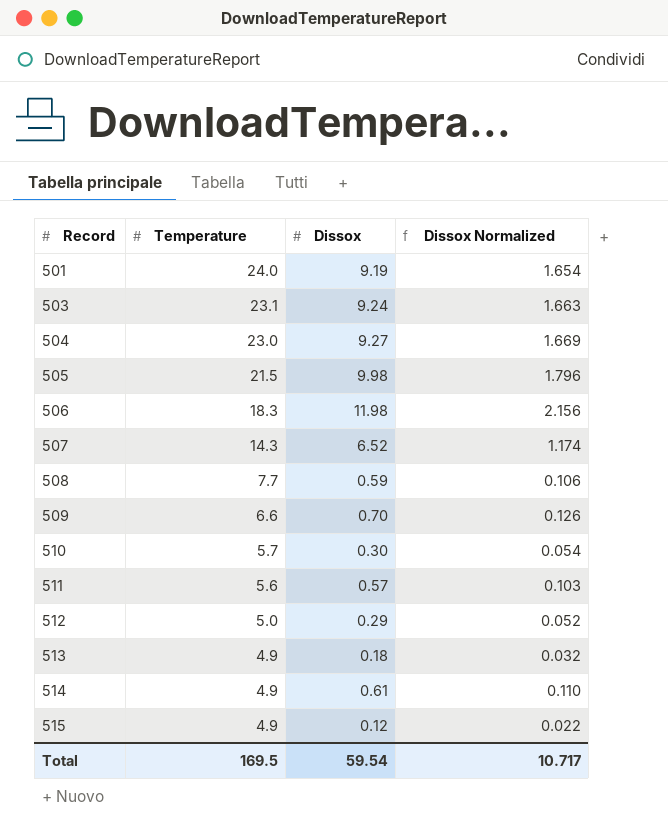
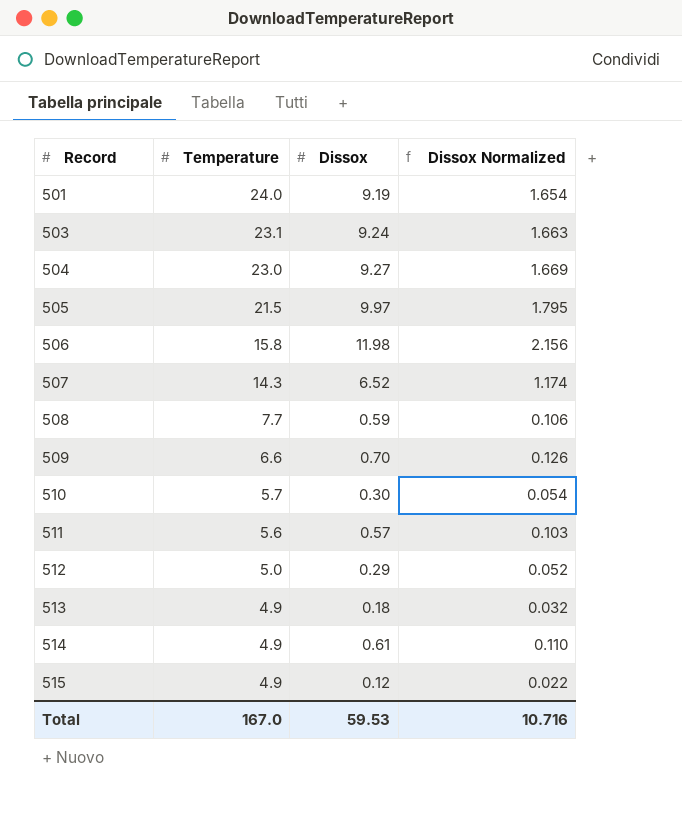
505 | Dissox: 9.98 -> 9.97
505 | Dissox Normalized: 1.796 -> 1.795
506 | Temperature: 18.3 -> 15.8
Total | Temperature: 169.5 -> 167.0
Total | Dissox: 59.54 -> 59.53
Total | Dissox Normalized: 10.717 -> 10.716

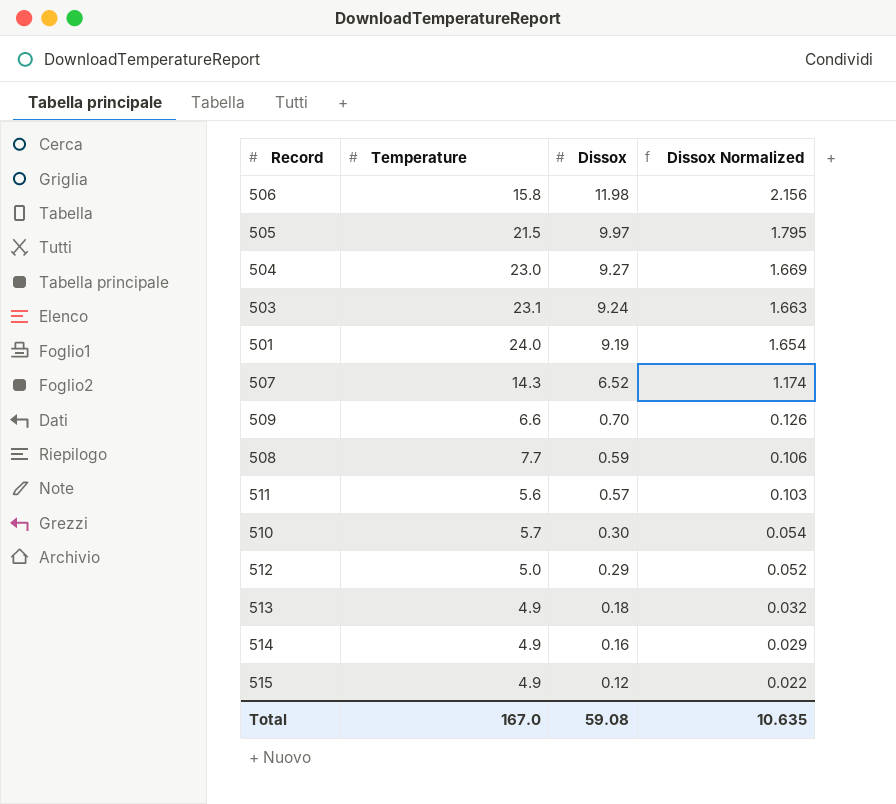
row order: Record ascending -> Dissox descending
514 | Dissox: 0.61 -> 0.16
514 | Dissox Normalized: 0.110 -> 0.029
Total | Dissox: 59.53 -> 59.08
Total | Dissox Normalized: 10.716 -> 10.635

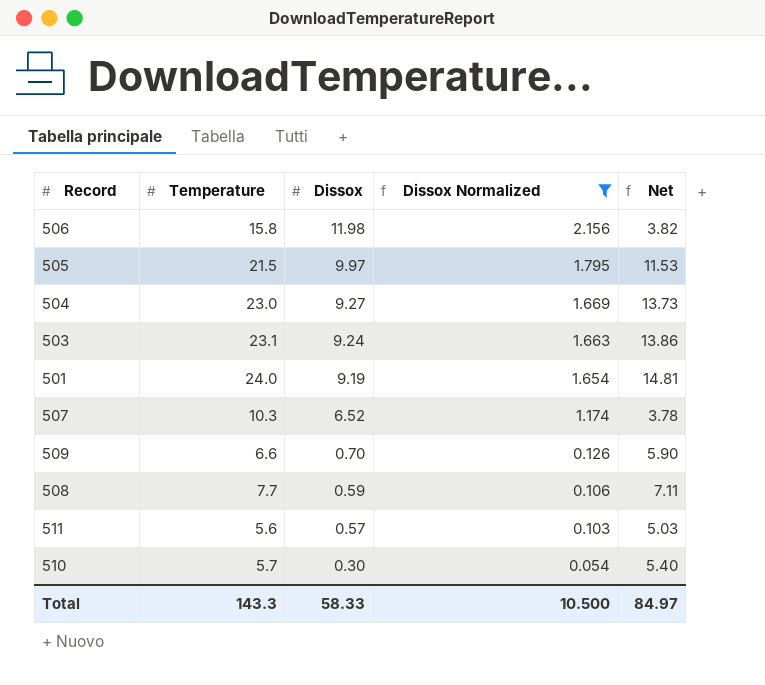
filter: none -> Dissox Normalized >= 0.054
column Net | formula: none -> [Temperature] - [Dissox]
507 | Temperature: 14.3 -> 10.3
Total | Temperature: 167.0 -> 143.3
Total | Dissox: 59.08 -> 58.33
Total | Dissox Normalized: 10.635 -> 10.500

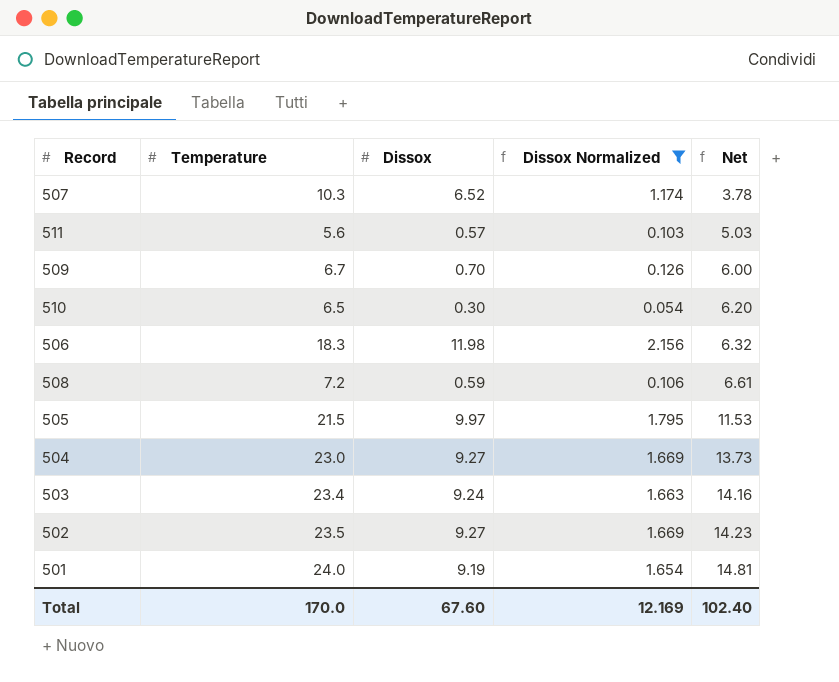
row order: Dissox descending -> Net ascending
509 | Temperature: 6.6 -> 6.7
509 | Net: 5.90 -> 6.00
510 | Temperature: 5.7 -> 6.5
510 | Net: 5.40 -> 6.20
506 | Temperature: 15.8 -> 18.3
506 | Net: 3.82 -> 6.32
508 | Temperature: 7.7 -> 7.2
508 | Net: 7.11 -> 6.61
503 | Temperature: 23.1 -> 23.4
503 | Net: 13.86 -> 14.16
row 502: none -> 23.5 | 9.27 | 1.669 | 14.23
Total | Temperature: 143.3 -> 170.0
Total | Dissox: 58.33 -> 67.60
Total | Dissox Normalized: 10.500 -> 12.169
Total | Net: 84.97 -> 102.40

